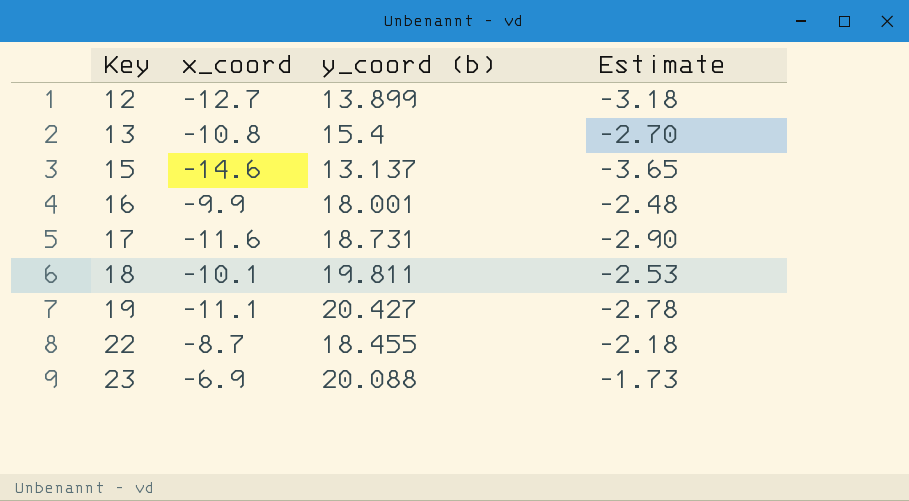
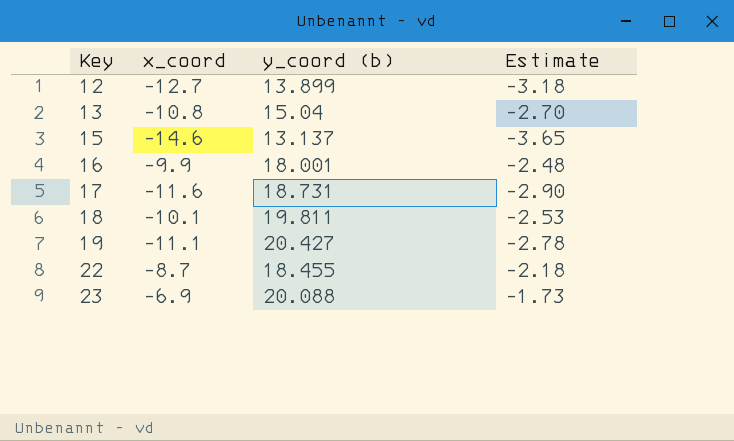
13 | y_coord (b): 15.4 -> 15.04

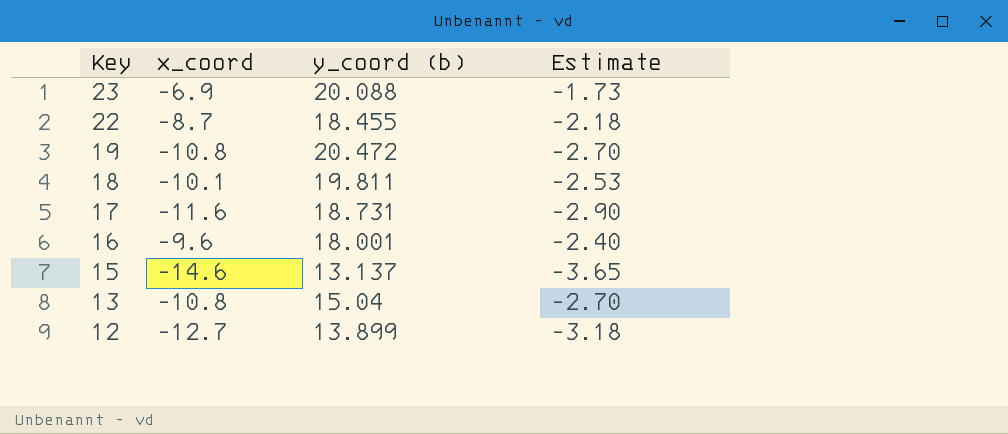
row order: Key ascending -> Key descending
19 | x_coord: -11.1 -> -10.8
19 | y_coord (b): 20.427 -> 20.472
19 | Estimate: -2.78 -> -2.70
16 | x_coord: -9.9 -> -9.6
16 | Estimate: -2.48 -> -2.40

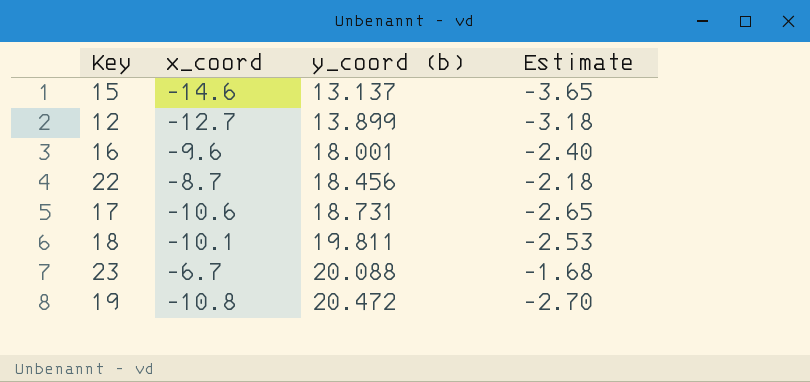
row order: Key descending -> y_coord (b) ascending
row 13: -10.8 | 15.04 | -2.70 -> none
22 | y_coord (b): 18.455 -> 18.456
17 | x_coord: -11.6 -> -10.6
17 | Estimate: -2.90 -> -2.65
23 | x_coord: -6.9 -> -6.7
23 | Estimate: -1.73 -> -1.68

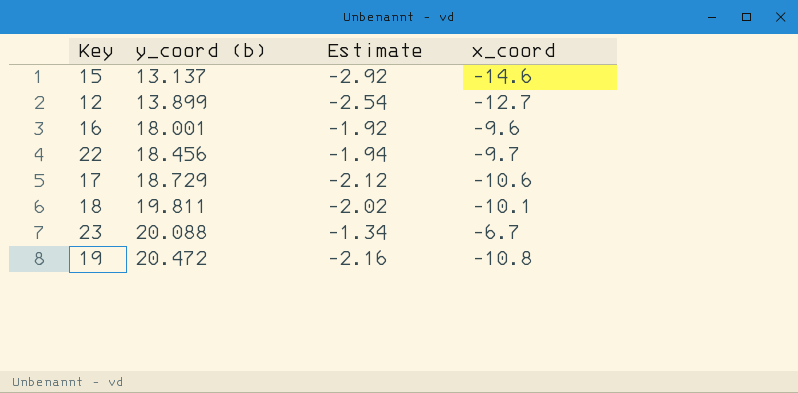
column Estimate | formula: [x_coord] * 0.25 -> [x_coord] * 0.2
column x_coord | position: 2 -> 4
22 | x_coord: -8.7 -> -9.7
17 | y_coord (b): 18.731 -> 18.729

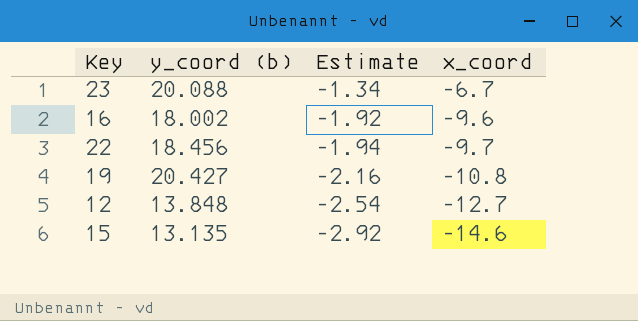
row order: y_coord (b) ascending -> Estimate descending
row 17: 18.729 | -2.12 | -10.6 -> none
row 18: 19.811 | -2.02 | -10.1 -> none
16 | y_coord (b): 18.001 -> 18.002
19 | y_coord (b): 20.472 -> 20.427
12 | y_coord (b): 13.899 -> 13.848
15 | y_coord (b): 13.137 -> 13.135

